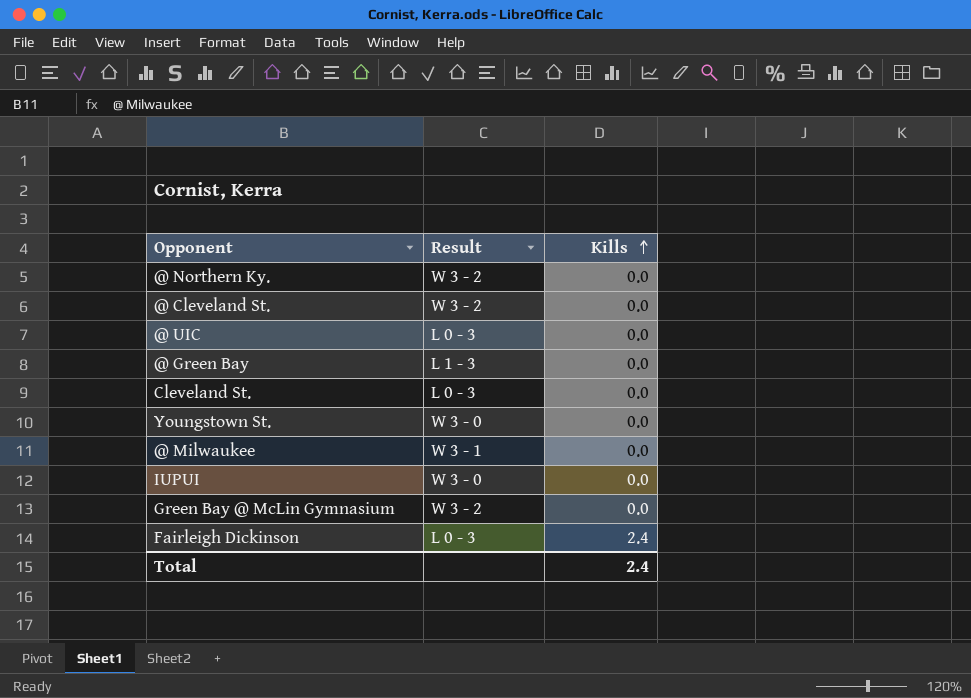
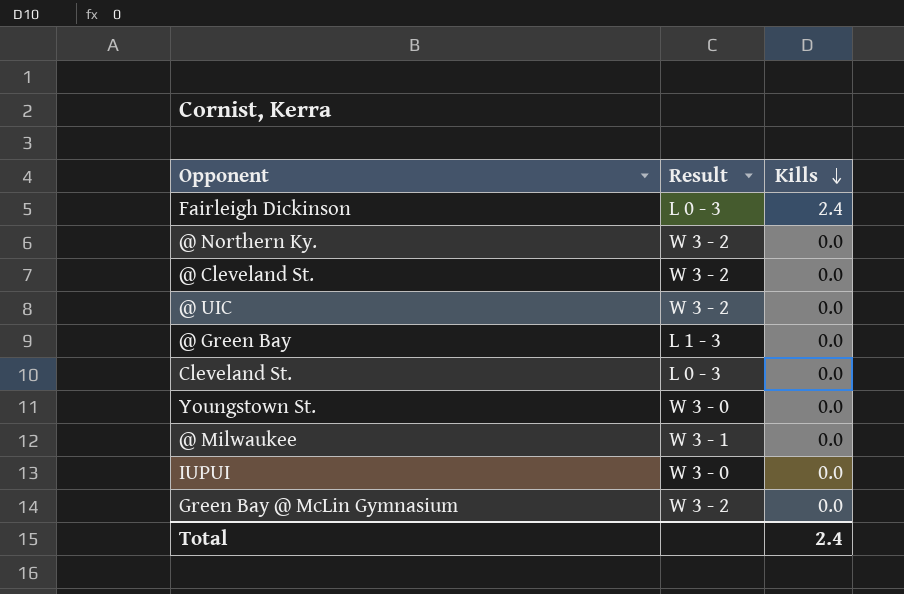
row order: Kills ascending -> Kills descending
@ UIC | Result: L 0 - 3 -> W 3 - 2

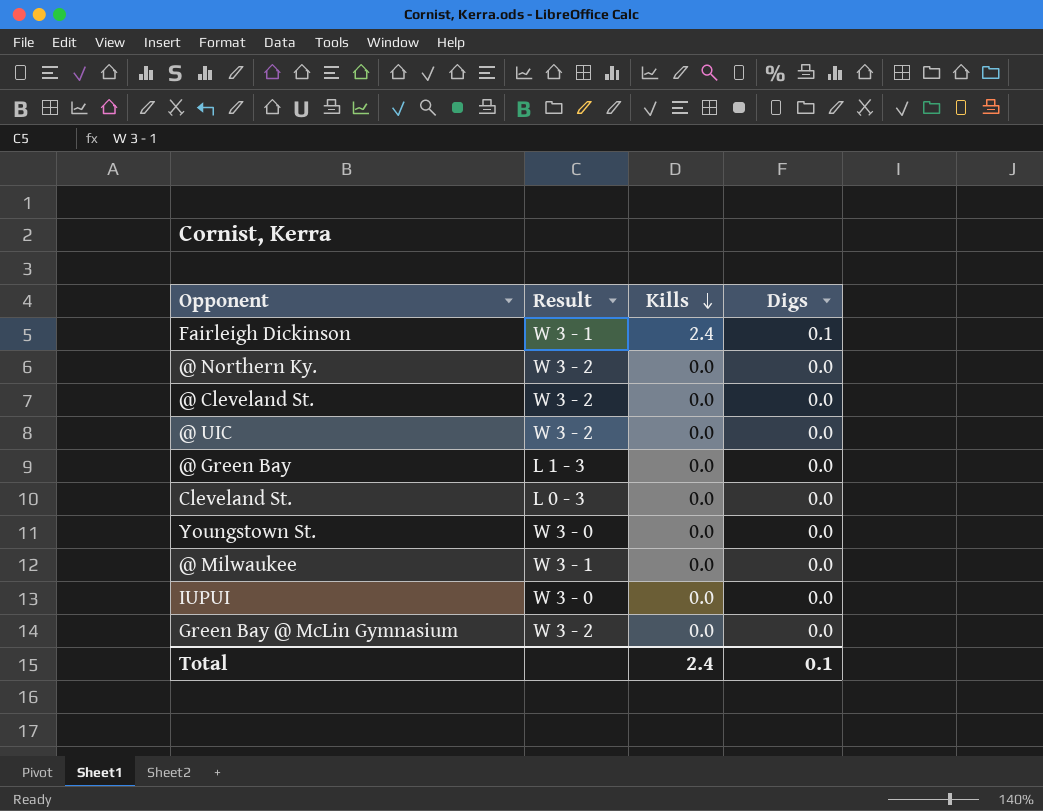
column Digs | position: none -> 4
Fairleigh Dickinson | Result: L 0 - 3 -> W 3 - 1

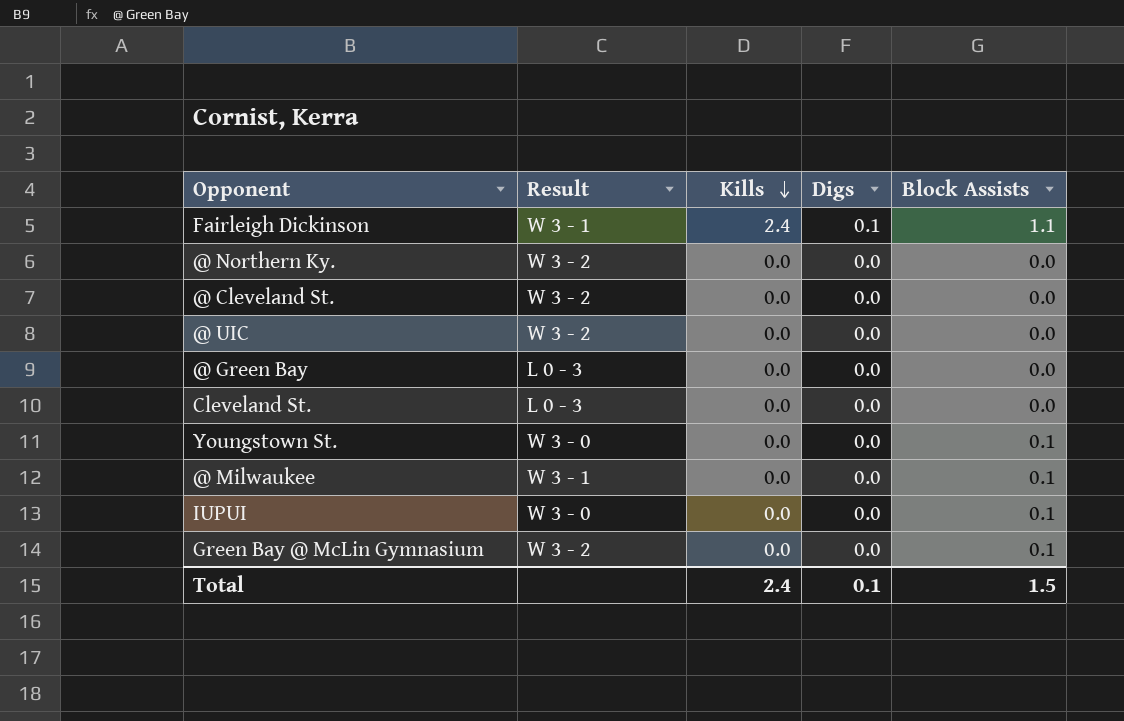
column Block Assists | position: none -> 5
@ Green Bay | Result: L 1 - 3 -> L 0 - 3

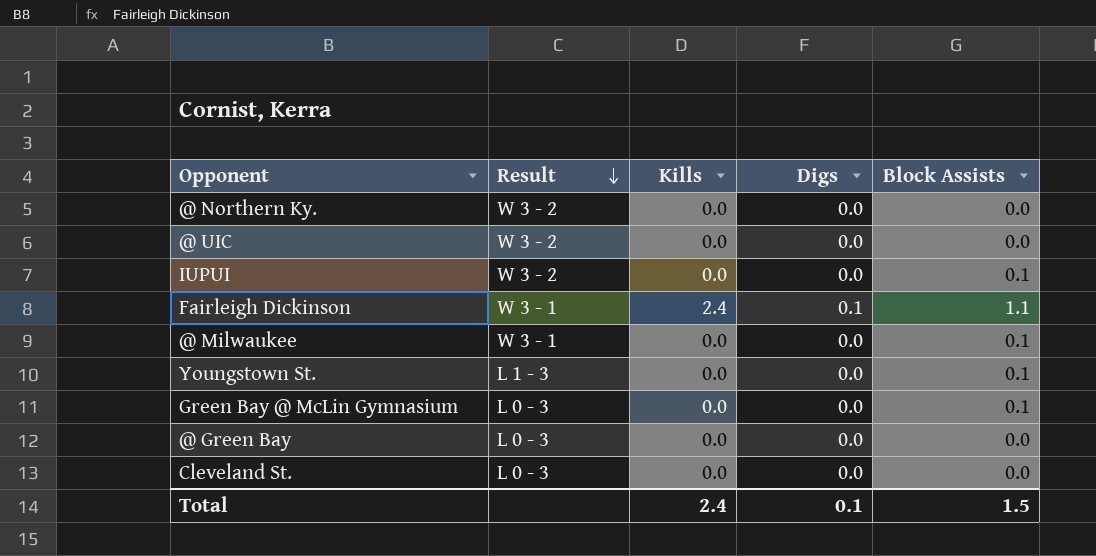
row order: Kills descending -> Result descending
row @ Cleveland St.: W 3 - 2 | 0.0 | 0.0 | 0.0 -> none
IUPUI | Result: W 3 - 0 -> W 3 - 2
Youngstown St. | Result: W 3 - 0 -> L 1 - 3
Green Bay @ McLin Gymnasium | Result: W 3 - 2 -> L 0 - 3

